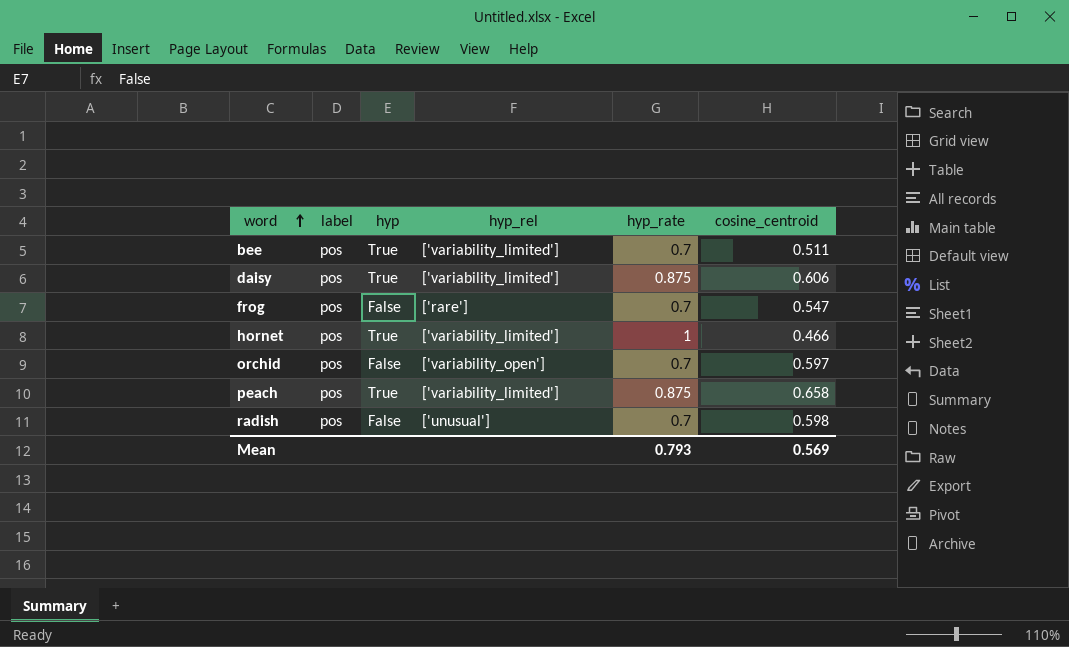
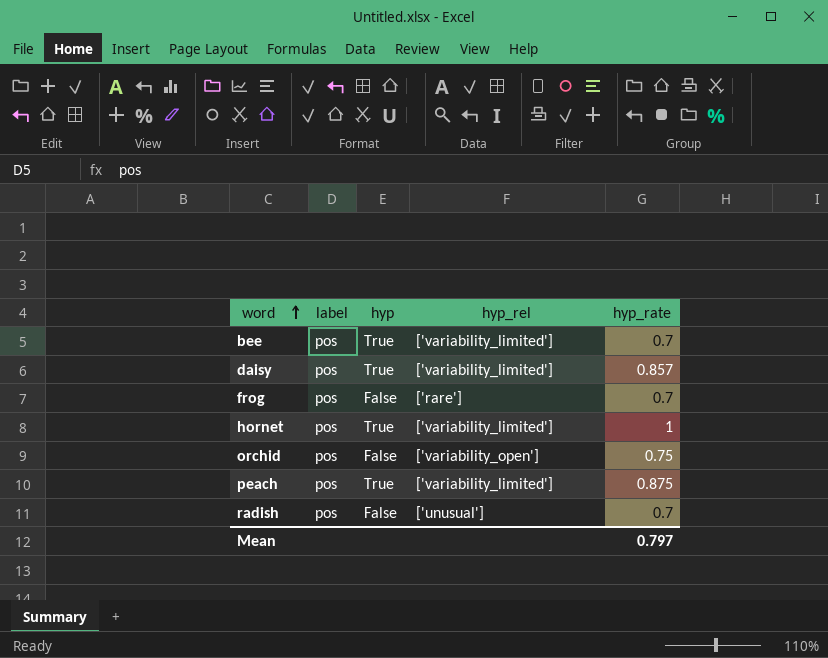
column cosine_centroid | position: 6 -> none
daisy | hyp_rate: 0.875 -> 0.857
orchid | hyp_rate: 0.7 -> 0.75
Mean | hyp_rate: 0.793 -> 0.797

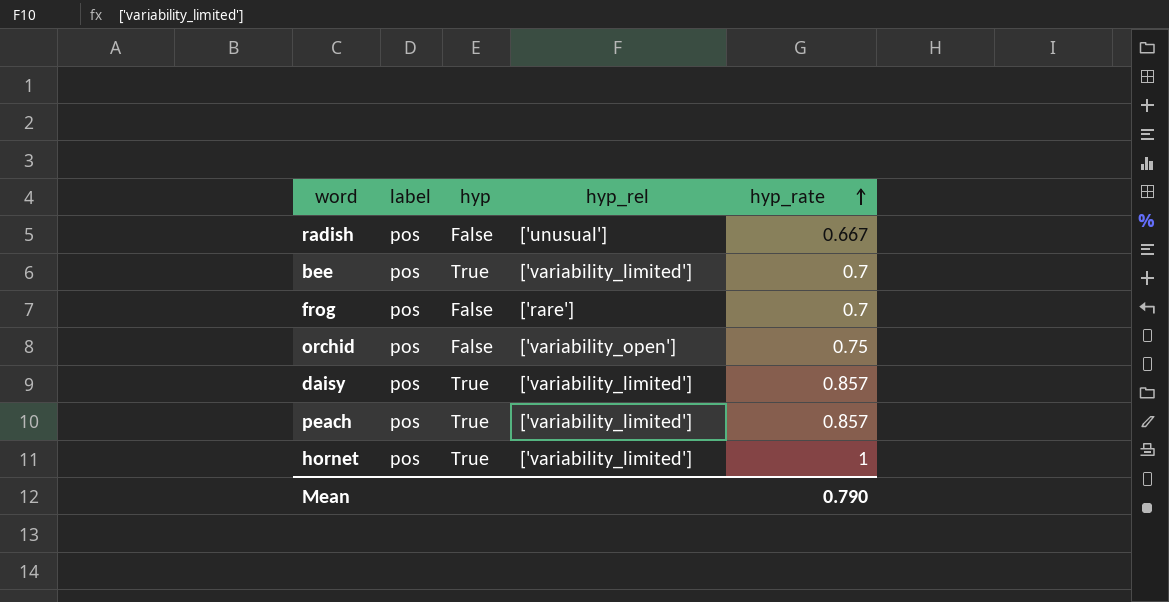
row order: word ascending -> hyp_rate ascending
radish | hyp_rate: 0.7 -> 0.667
peach | hyp_rate: 0.875 -> 0.857
Mean | hyp_rate: 0.797 -> 0.790

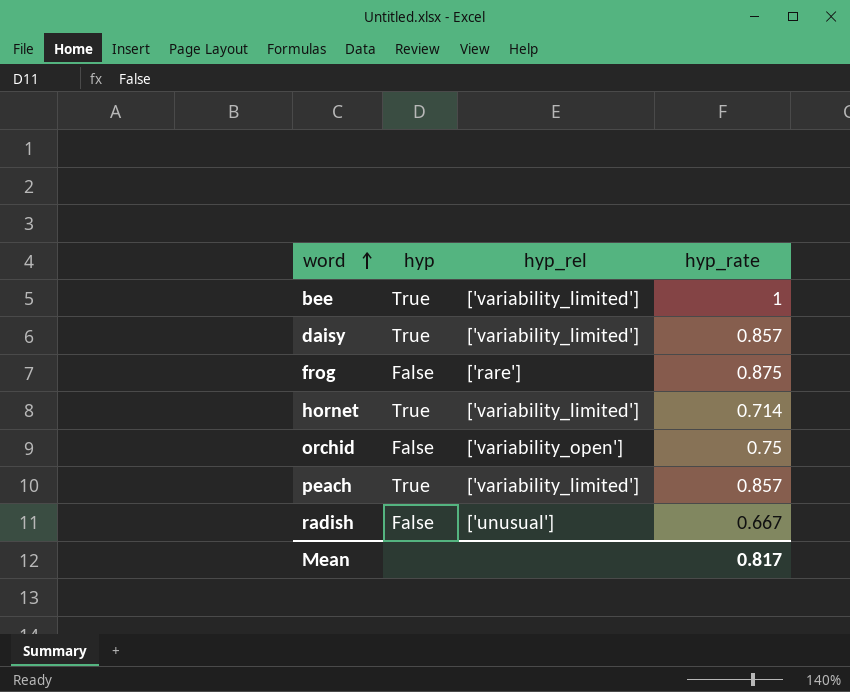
row order: hyp_rate ascending -> word ascending
column label | position: 2 -> none
bee | hyp_rate: 0.7 -> 1
frog | hyp_rate: 0.7 -> 0.875
hornet | hyp_rate: 1 -> 0.714
Mean | hyp_rate: 0.790 -> 0.817

